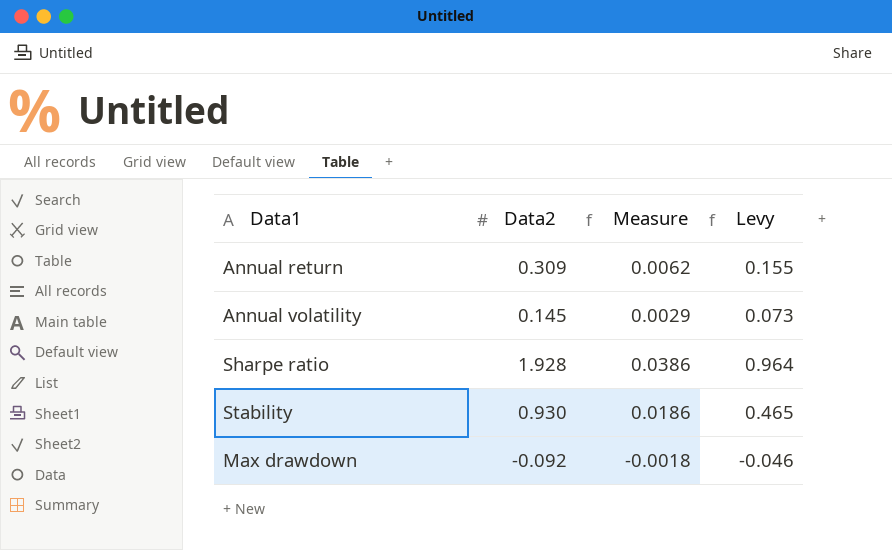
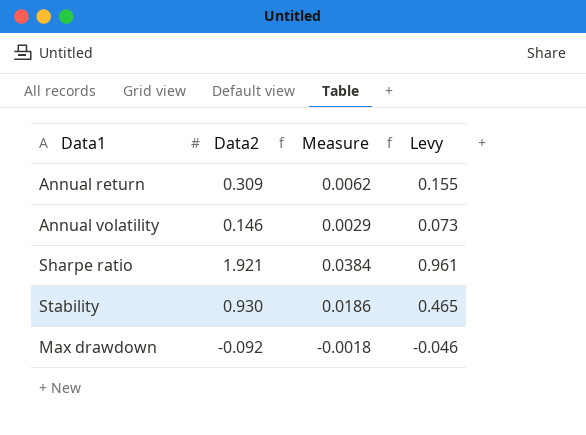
Annual volatility | Data2: 0.145 -> 0.146
Sharpe ratio | Data2: 1.928 -> 1.921
Sharpe ratio | Measure: 0.0386 -> 0.0384
Sharpe ratio | Levy: 0.964 -> 0.961

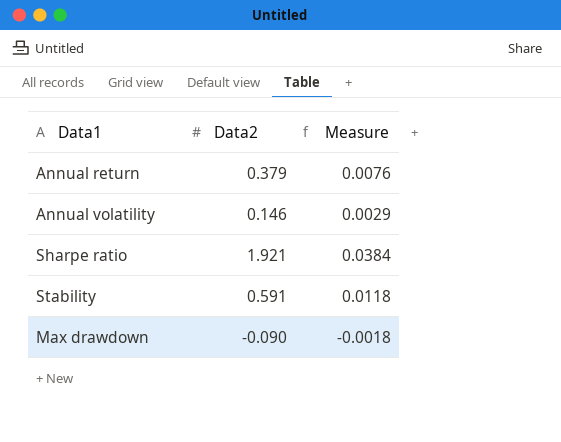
column Levy | formula: [Data2] * 0.5 -> none
Annual return | Data2: 0.309 -> 0.379
Annual return | Measure: 0.0062 -> 0.0076
Stability | Data2: 0.930 -> 0.591
Stability | Measure: 0.0186 -> 0.0118
Max drawdown | Data2: -0.092 -> -0.090

